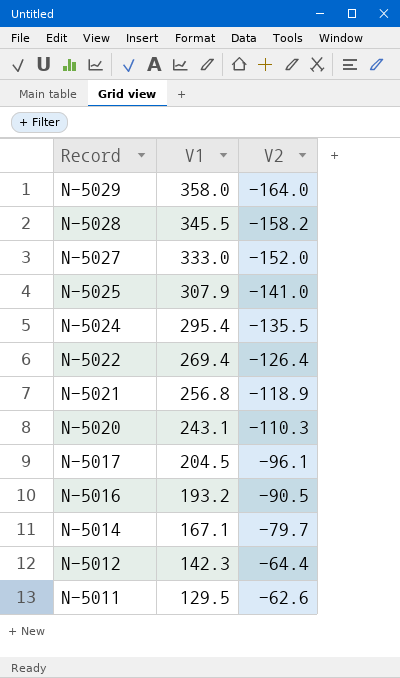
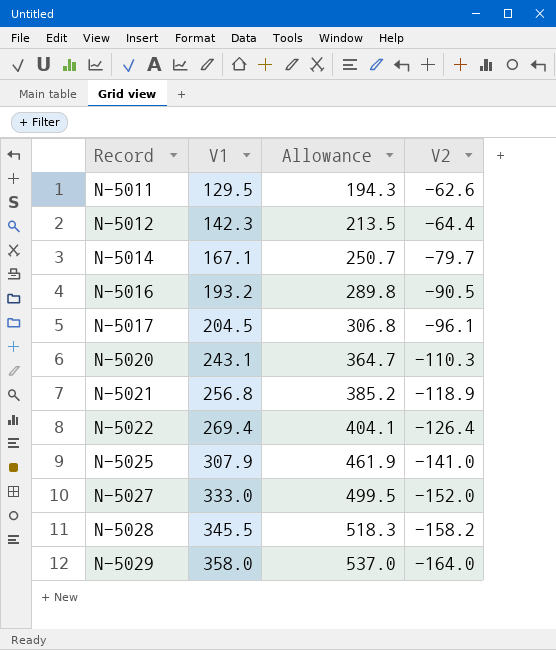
row order: Record descending -> Record ascending
column Allowance | formula: none -> [V1] * 1.5
row N-5024: 295.4 | -135.5 -> none

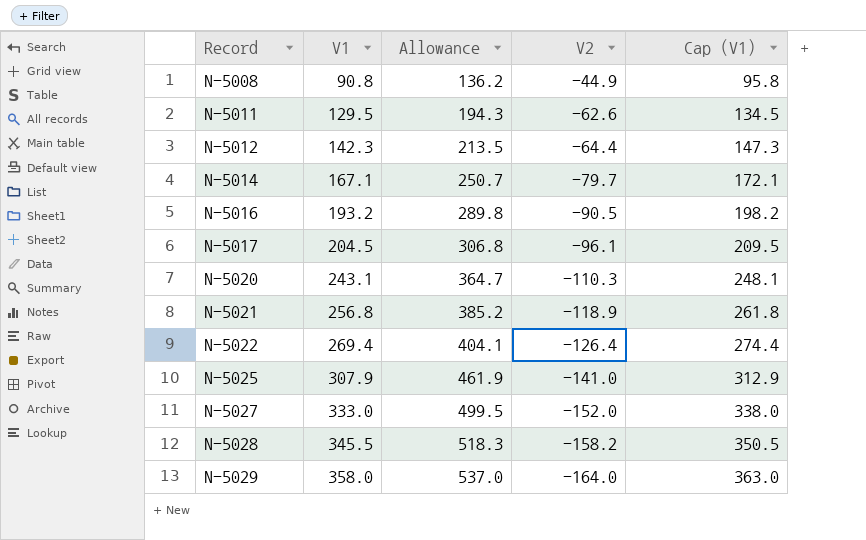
column Cap (V1) | formula: none -> [V1] + 5
row N-5008: none -> 90.8 | 136.2 | -44.9 | 95.8

